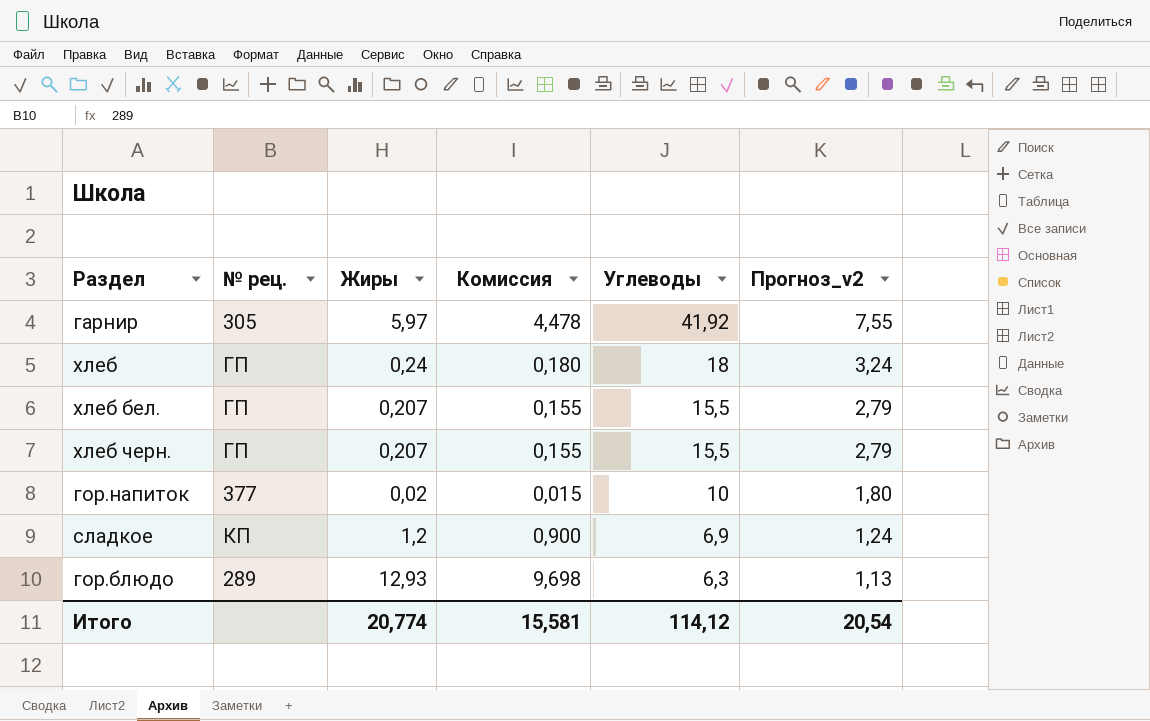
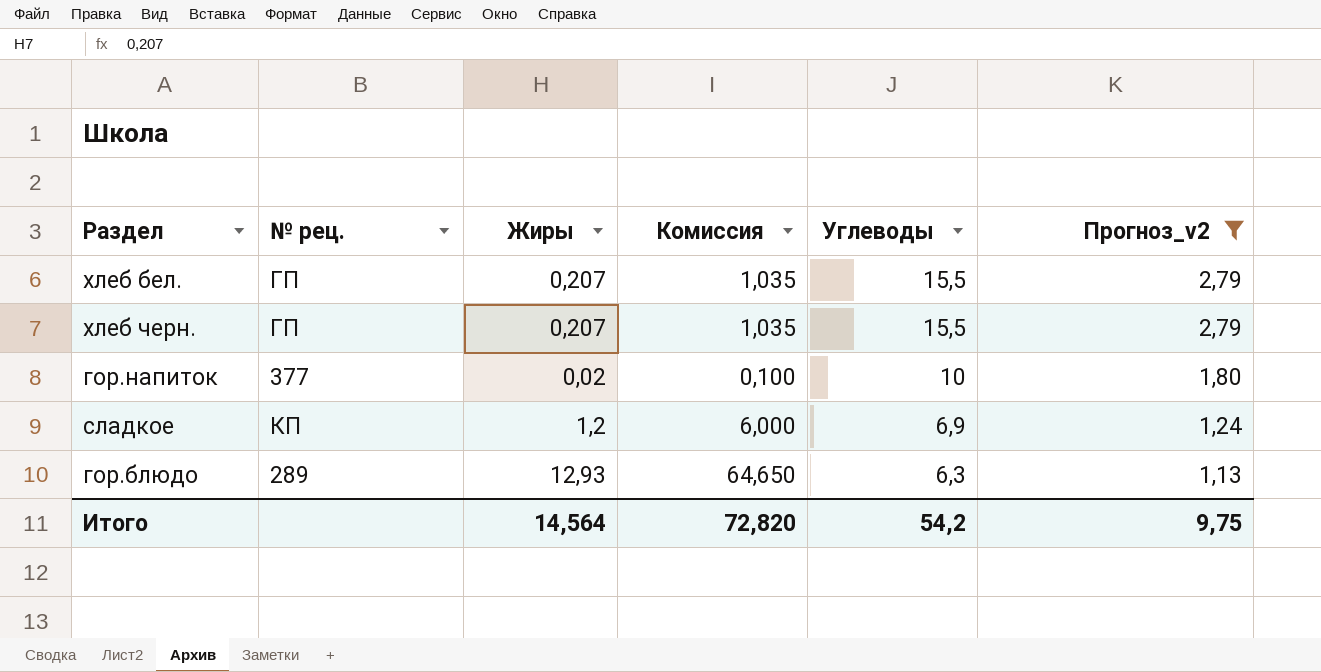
filter: none -> Прогноз_v2 <= 2,79
column Комиссия | formula: [Жиры] * 0,75 -> [Жиры] * 5
Итого | Жиры: 20,774 -> 14,564
Итого | Комиссия: 15,581 -> 72,820
Итого | Углеводы: 114,12 -> 54,2
Итого | Прогноз_v2: 20,54 -> 9,75

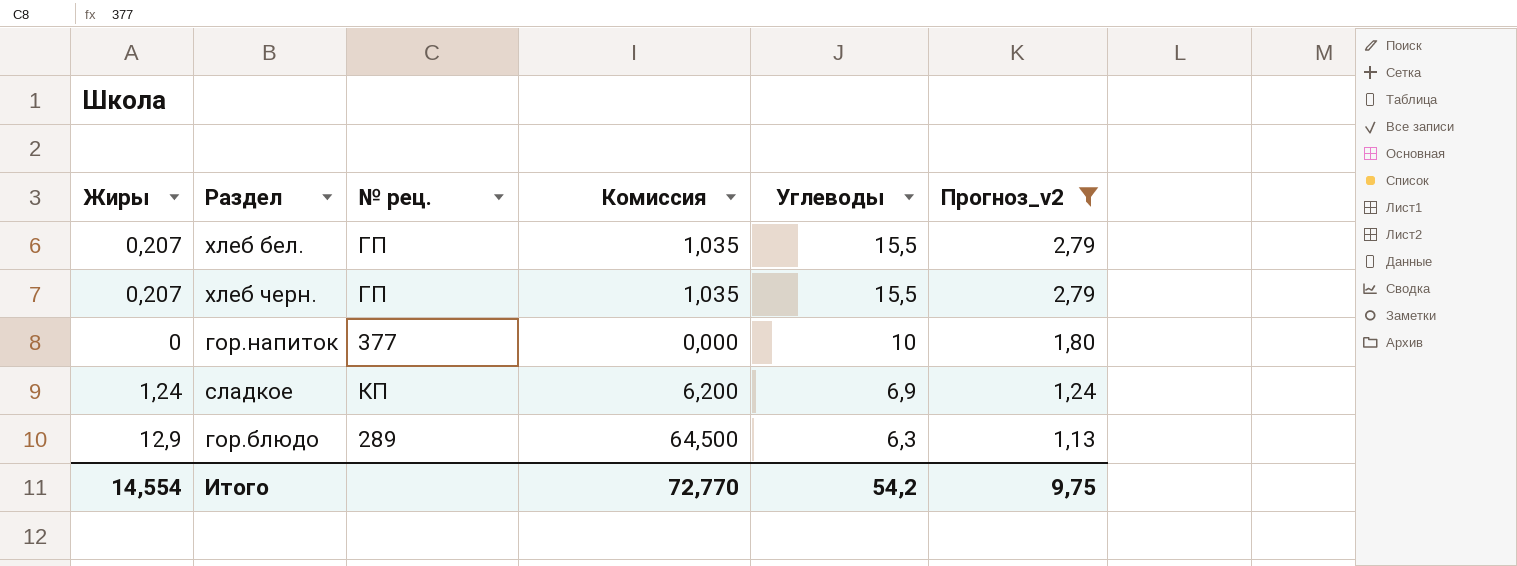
column Жиры | position: 3 -> 1
гор.напиток | Жиры: 0,02 -> 0
гор.напиток | Комиссия: 0,100 -> 0,000
сладкое | Жиры: 1,2 -> 1,24
сладкое | Комиссия: 6,000 -> 6,200
гор.блюдо | Жиры: 12,93 -> 12,9
гор.блюдо | Комиссия: 64,650 -> 64,500
Итого | Жиры: 14,564 -> 14,554
Итого | Комиссия: 72,820 -> 72,770

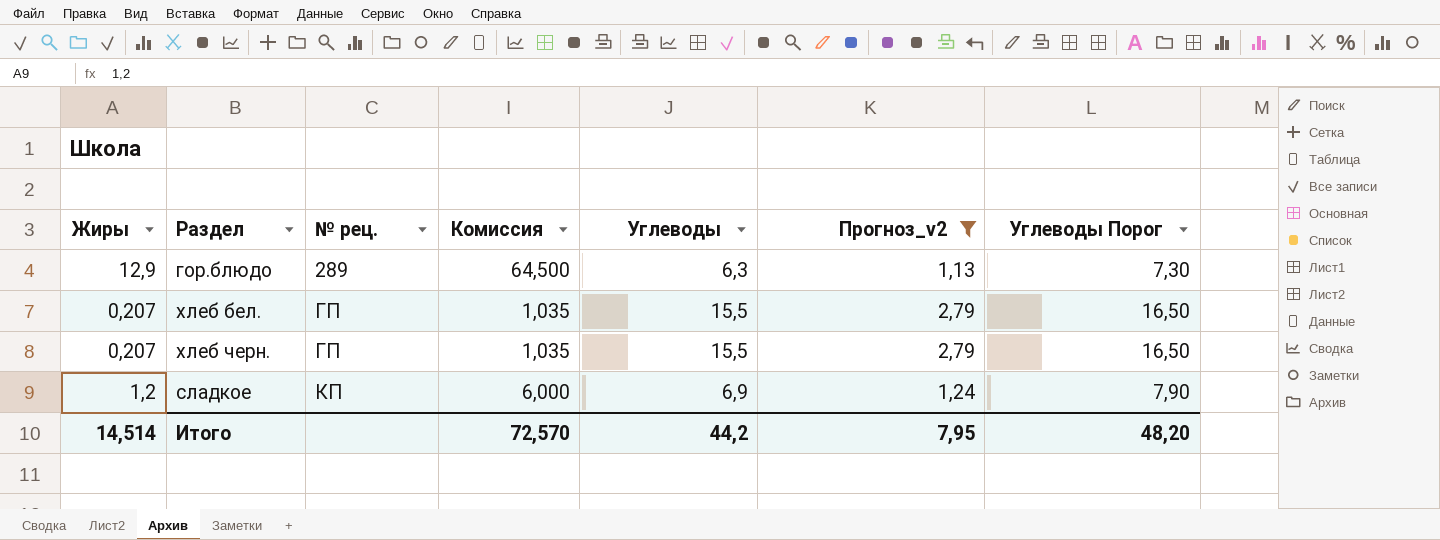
row order: Углеводы descending -> № рец. ascending
column Углеводы Порог | formula: none -> [Углеводы] + 1
row гор.напиток: 0 | 377 | 0,000 | 10 | 1,80 -> none
сладкое | Жиры: 1,24 -> 1,2
сладкое | Комиссия: 6,200 -> 6,000
Итого | Жиры: 14,554 -> 14,514
Итого | Комиссия: 72,770 -> 72,570
Итого | Углеводы: 54,2 -> 44,2
Итого | Прогноз_v2: 9,75 -> 7,95

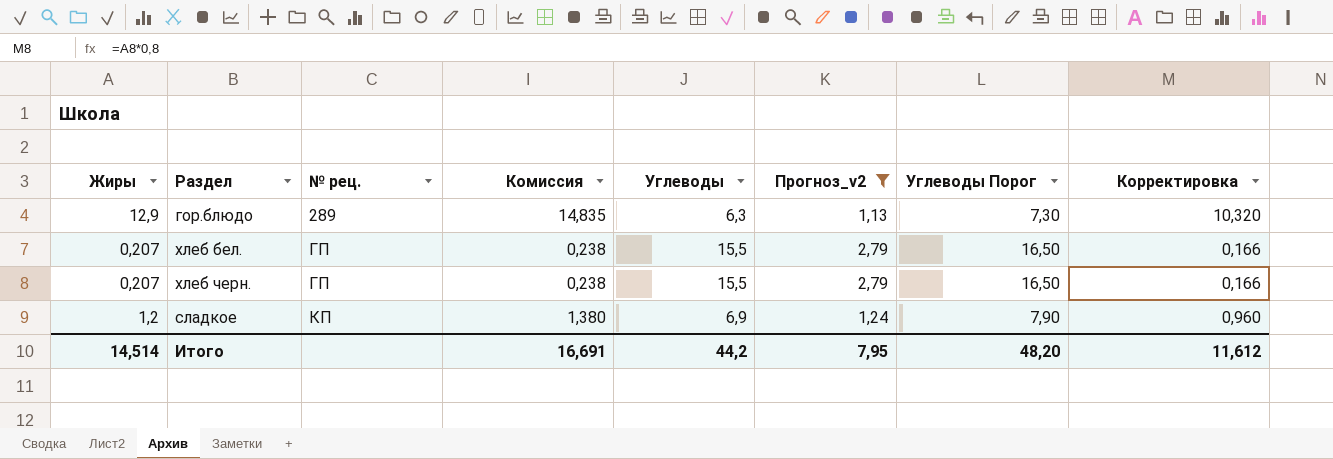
column Комиссия | formula: [Жиры] * 5 -> [Жиры] * 1,15
column Корректировка | formula: none -> [Жиры] * 0,8
Итого | Комиссия: 72,570 -> 16,691

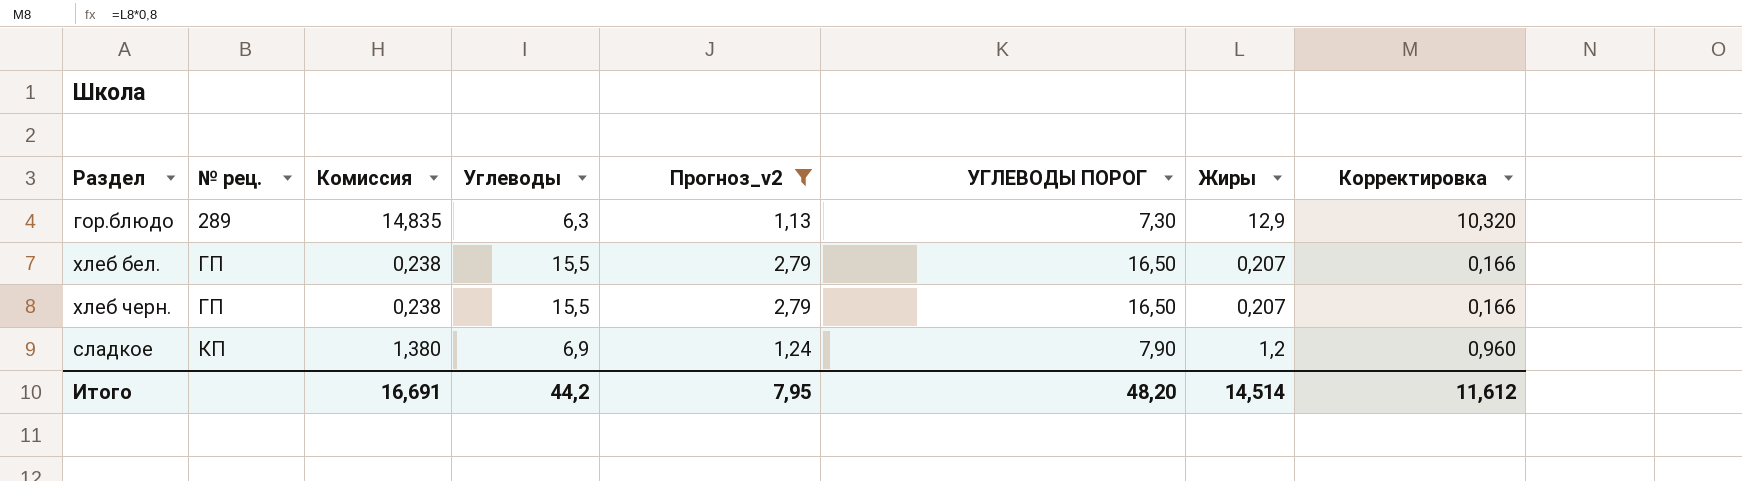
column name: Углеводы Порог -> УГЛЕВОДЫ ПОРОГ
column Жиры | position: 1 -> 7

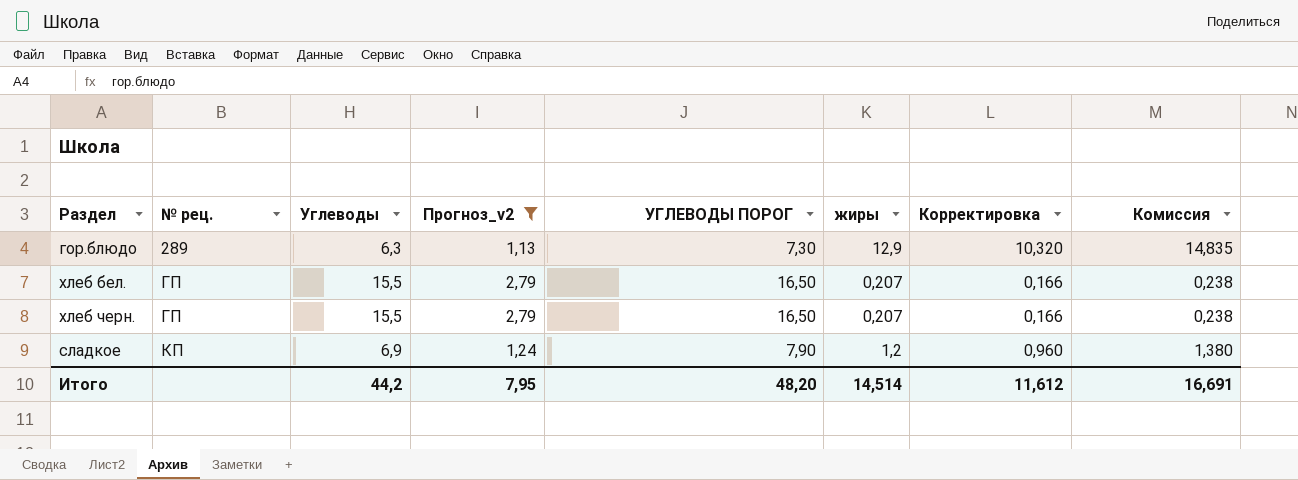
column name: Жиры -> жиры
column Комиссия | position: 3 -> 8

